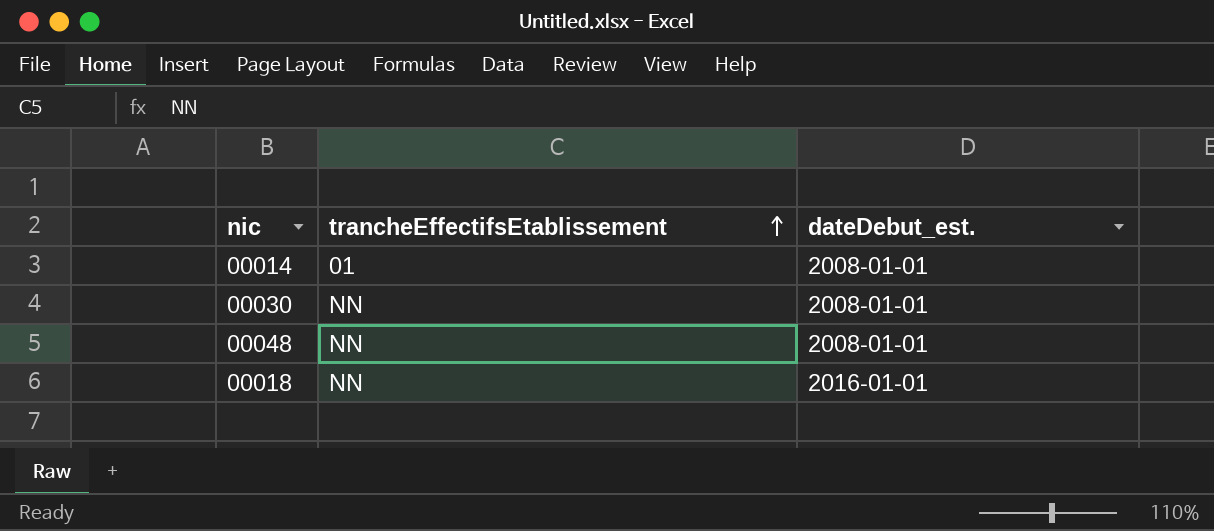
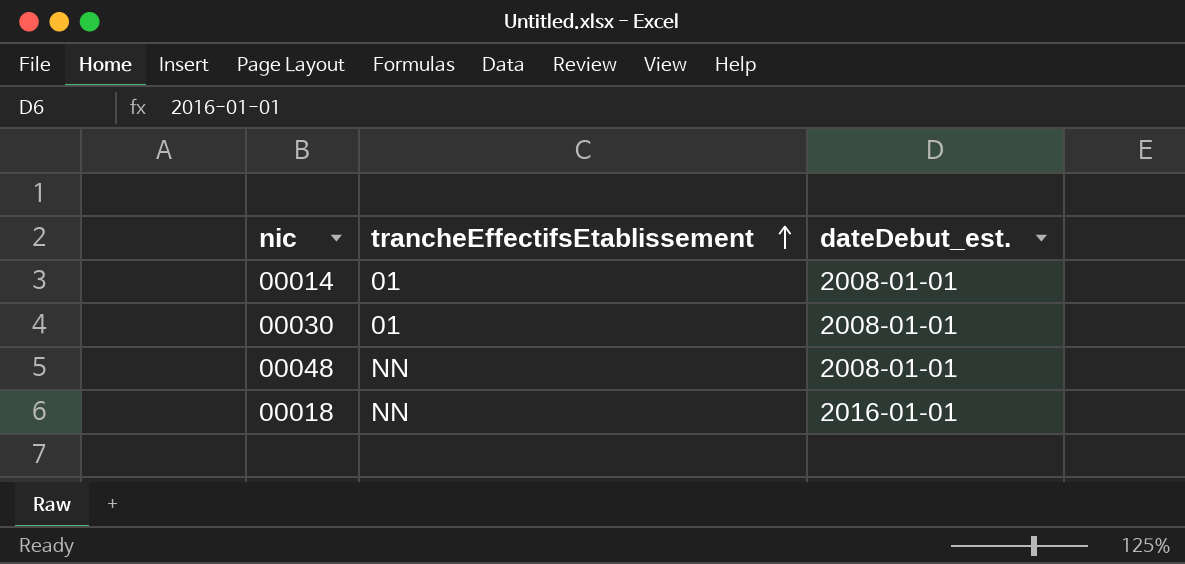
00030 | trancheEffectifsEtablissement: NN -> 01

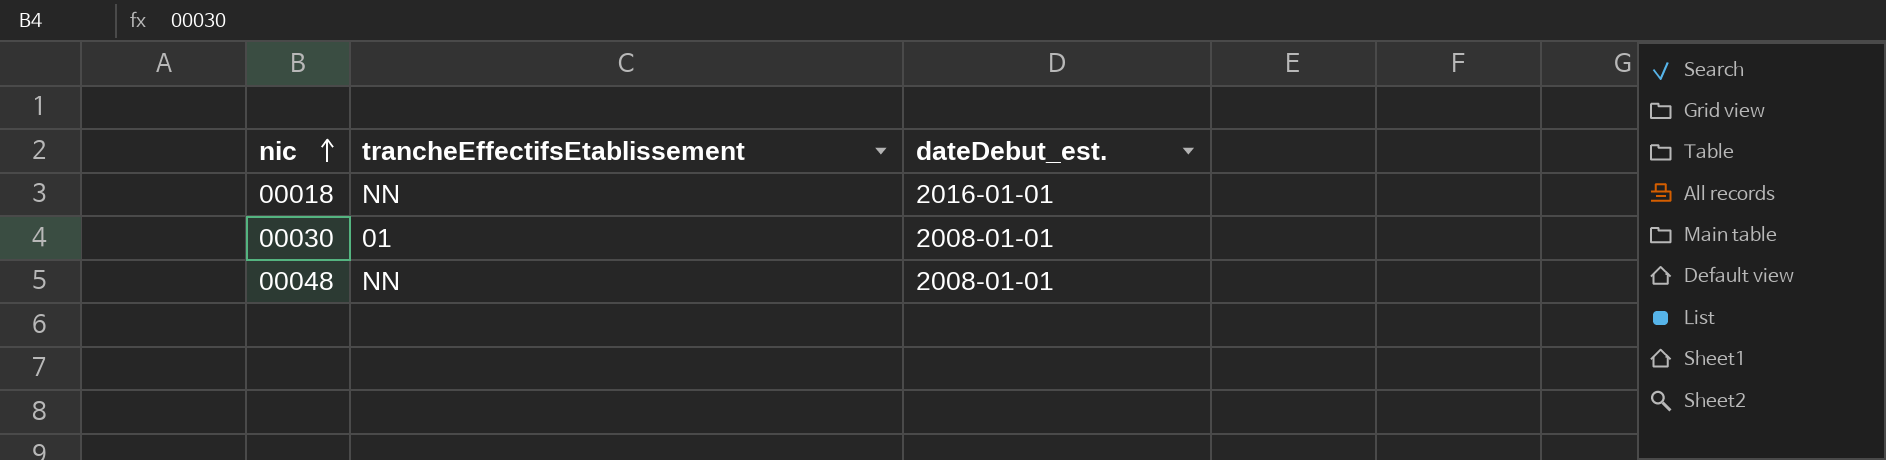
row order: trancheEffectifsEtablissement ascending -> nic ascending
row 00014: 01 | 2008-01-01 -> none

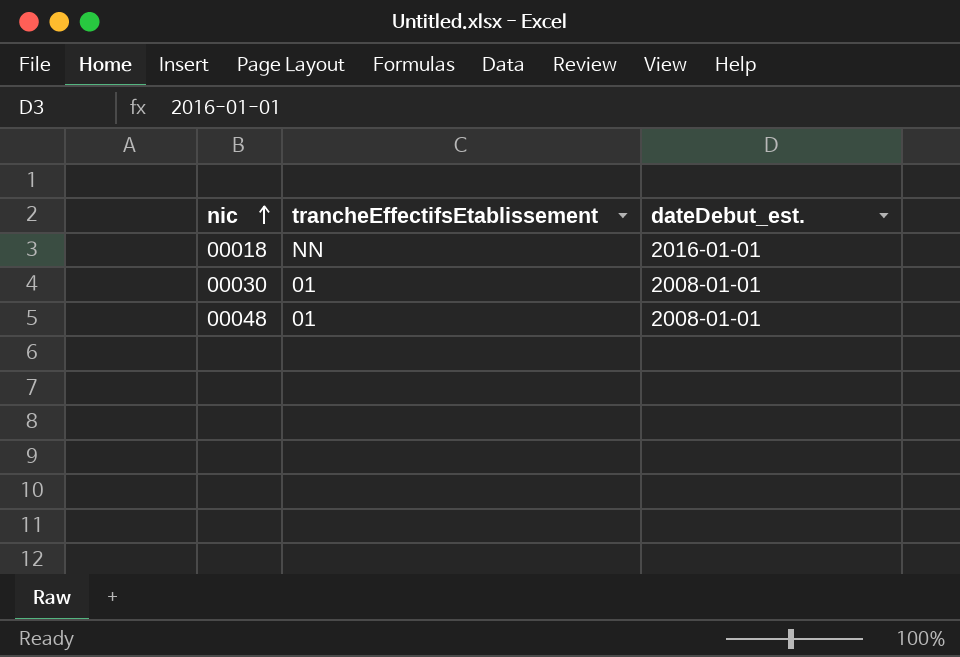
00048 | trancheEffectifsEtablissement: NN -> 01

